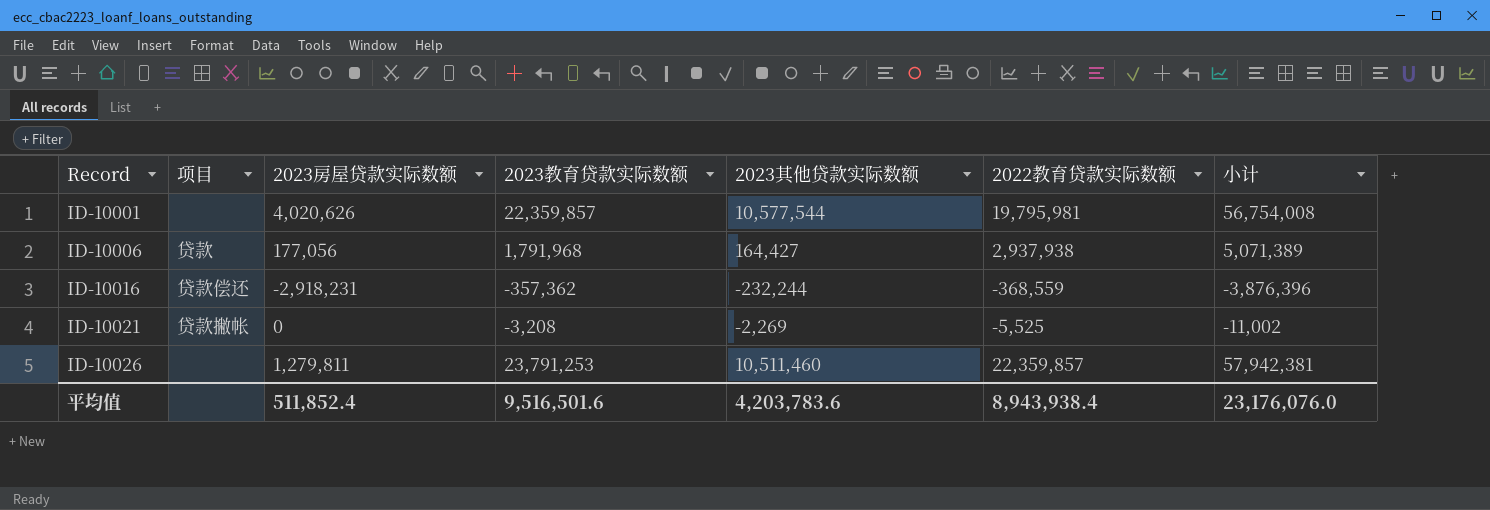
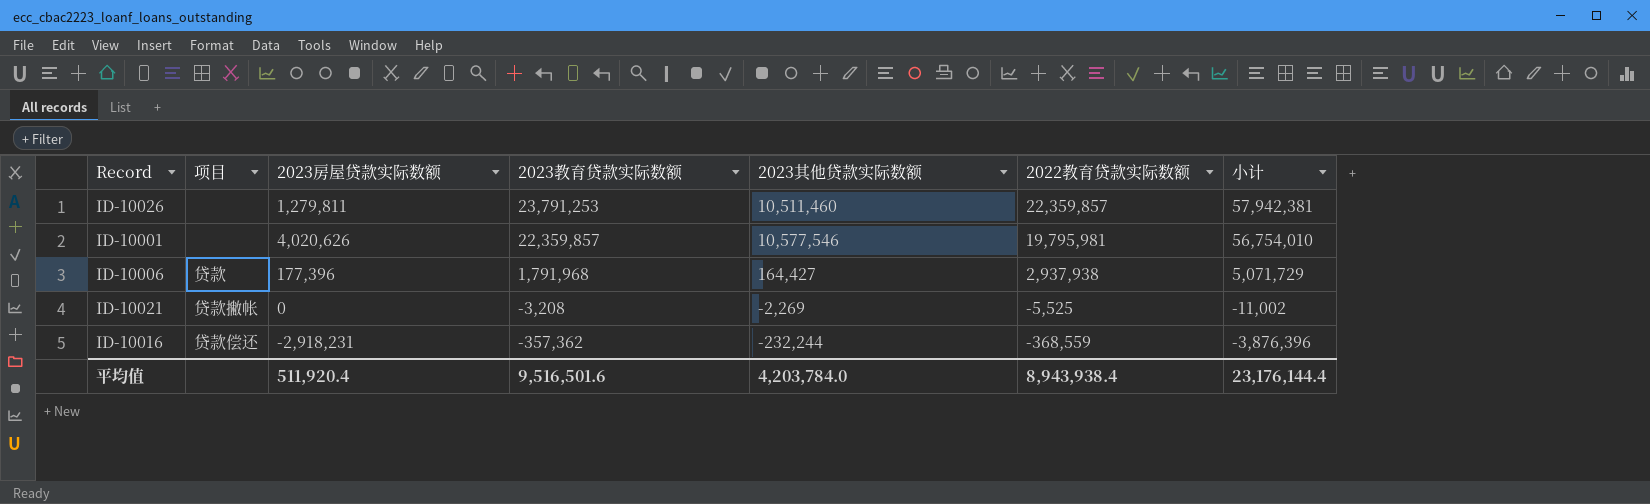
row order: Record ascending -> 2023教育贷款实际数额 descending
ID-10001 | 2023其他贷款实际数额: 10,577,544 -> 10,577,546
ID-10001 | 小计: 56,754,008 -> 56,754,010
ID-10006 | 2023房屋贷款实际数额: 177,056 -> 177,396
ID-10006 | 小计: 5,071,389 -> 5,071,729
平均值 | 2023房屋贷款实际数额: 511,852.4 -> 511,920.4
平均值 | 2023其他贷款实际数额: 4,203,783.6 -> 4,203,784.0
平均值 | 小计: 23,176,076.0 -> 23,176,144.4

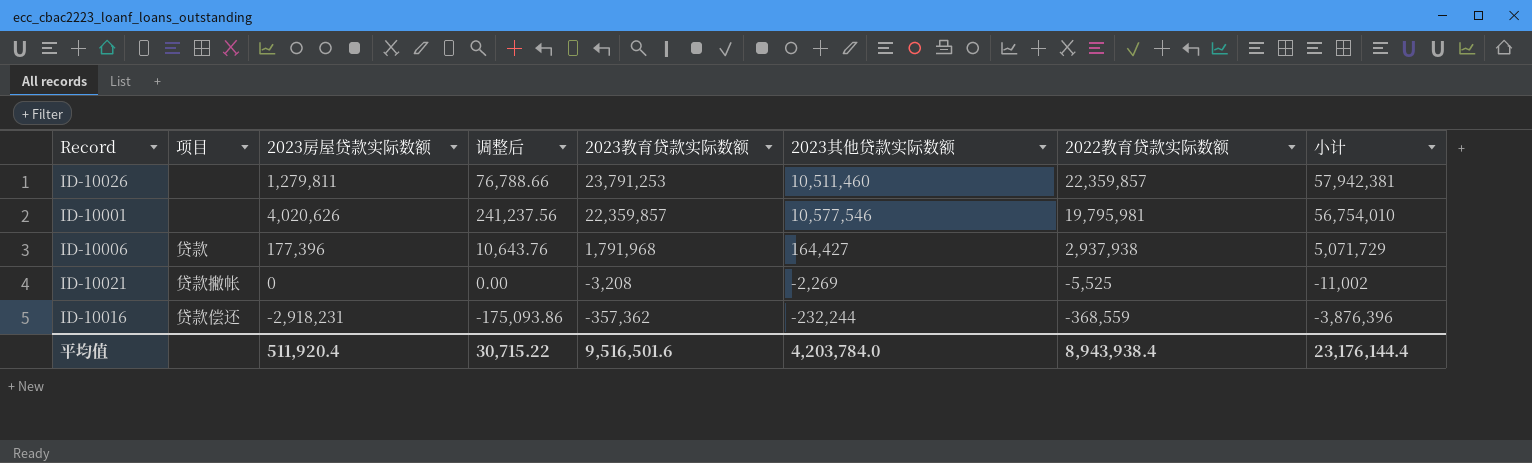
column 调整后 | formula: none -> [2023房屋贷款实际数额] * 0.06

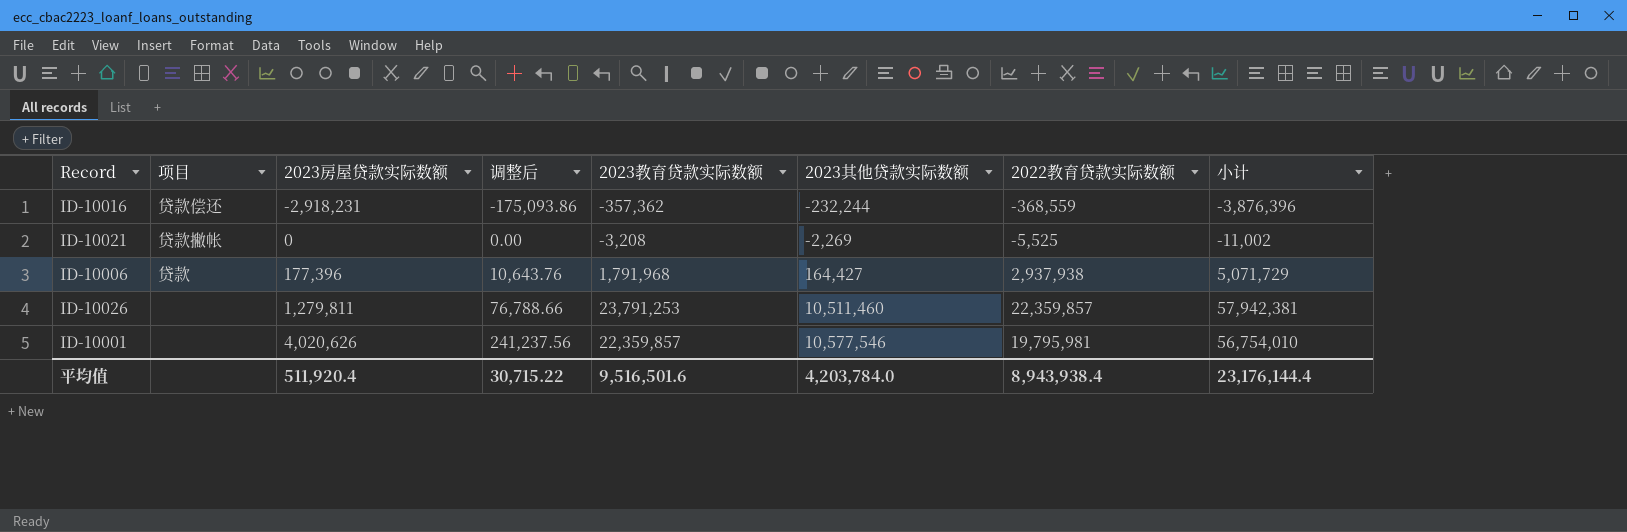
row order: 2023教育贷款实际数额 descending -> 2023房屋贷款实际数额 ascending

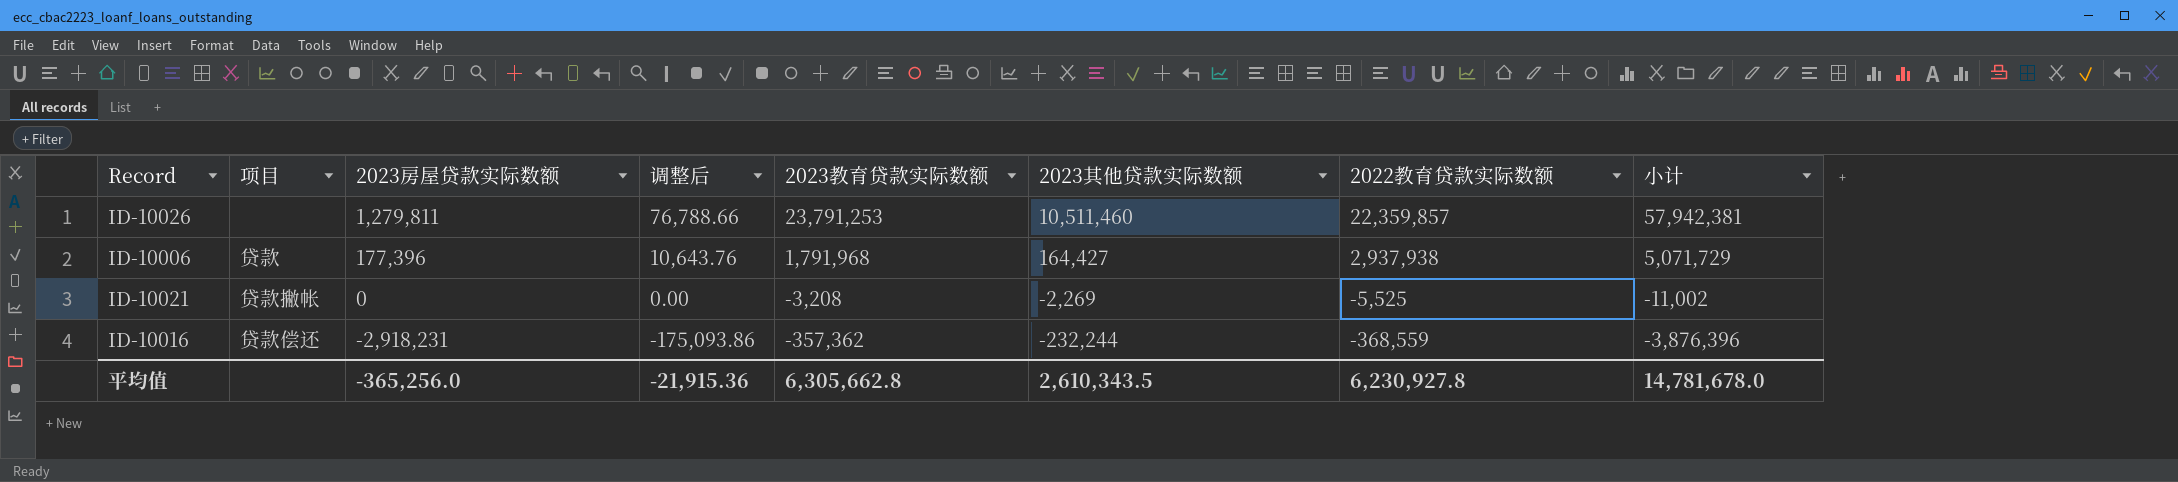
row order: 2023房屋贷款实际数额 ascending -> 2023房屋贷款实际数额 descending
row ID-10001: none | 4,020,626 | 241,237.56 | 22,359,857 | 10,577,546 | 19,795,981 | 56,754,010 -> none
平均值 | 2023房屋贷款实际数额: 511,920.4 -> -365,256.0
平均值 | 调整后: 30,715.22 -> -21,915.36
平均值 | 2023教育贷款实际数额: 9,516,501.6 -> 6,305,662.8
平均值 | 2023其他贷款实际数额: 4,203,784.0 -> 2,610,343.5
平均值 | 2022教育贷款实际数额: 8,943,938.4 -> 6,230,927.8
平均值 | 小计: 23,176,144.4 -> 14,781,678.0

